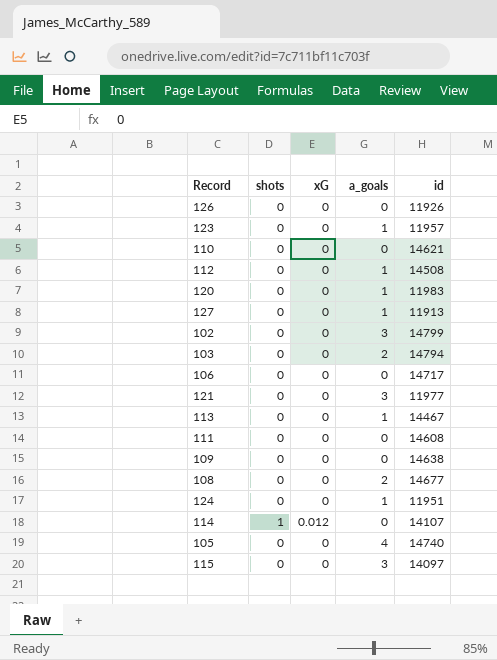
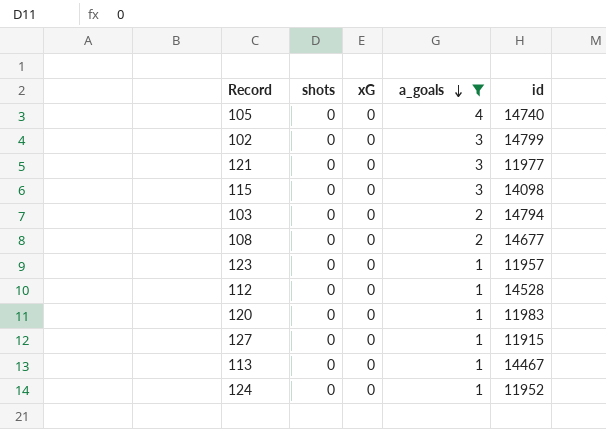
filter: none -> a_goals != 0
row order: none -> a_goals descending
115 | id: 14097 -> 14098
112 | id: 14508 -> 14528
127 | id: 11913 -> 11915
124 | id: 11951 -> 11952

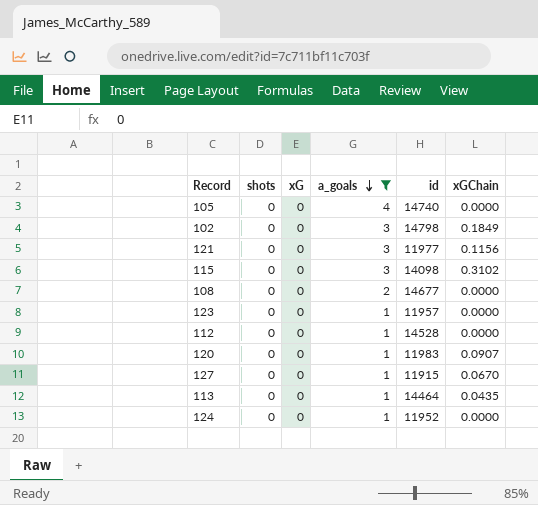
column xGChain | position: none -> 6
row 103: 0 | 0 | 2 | 14794 -> none
102 | id: 14799 -> 14798
113 | id: 14467 -> 14464

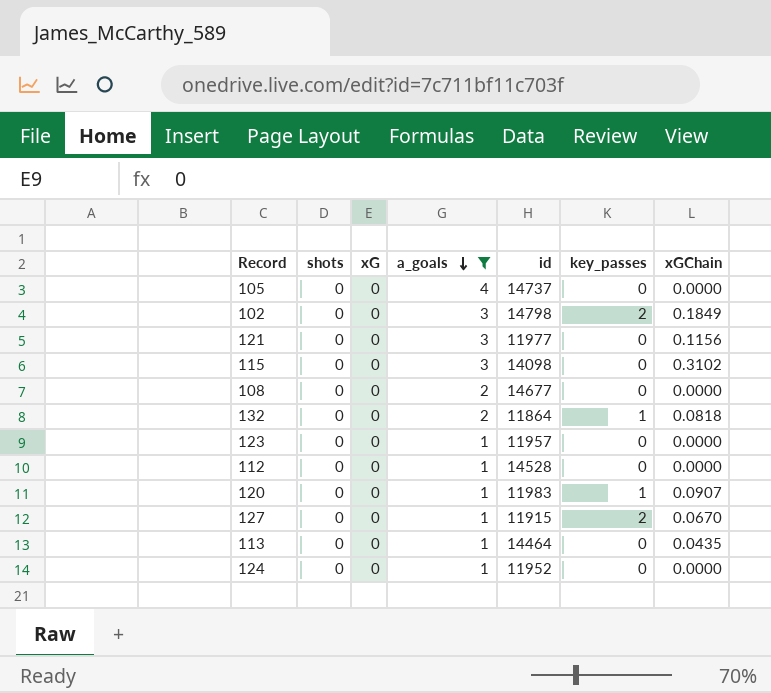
column key_passes | position: none -> 6
105 | id: 14740 -> 14737
row 132: none -> 0 | 0 | 2 | 11864 | 1 | 0.0818

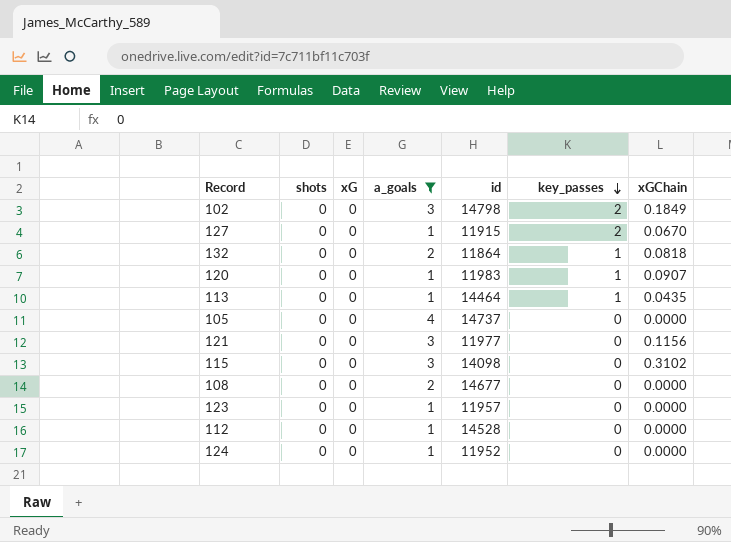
row order: a_goals descending -> key_passes descending
113 | key_passes: 0 -> 1

